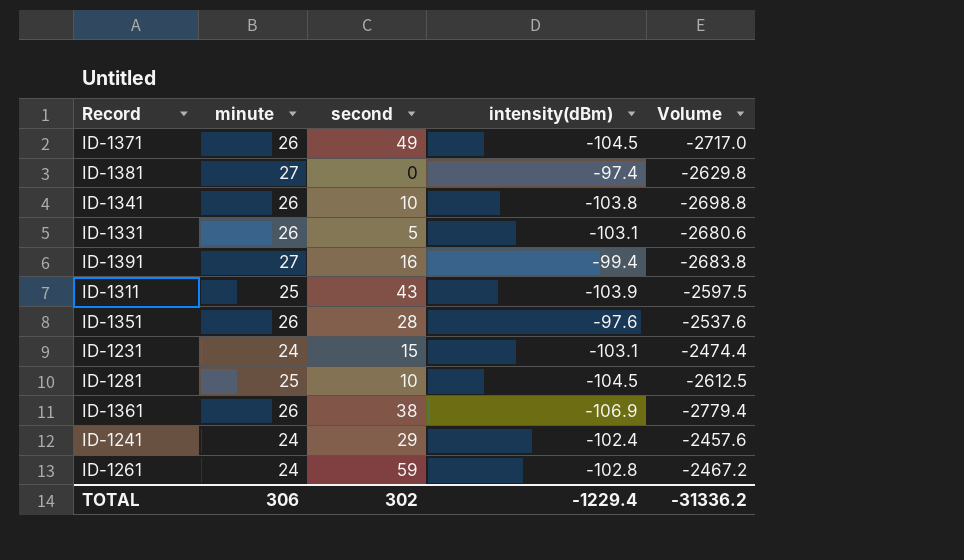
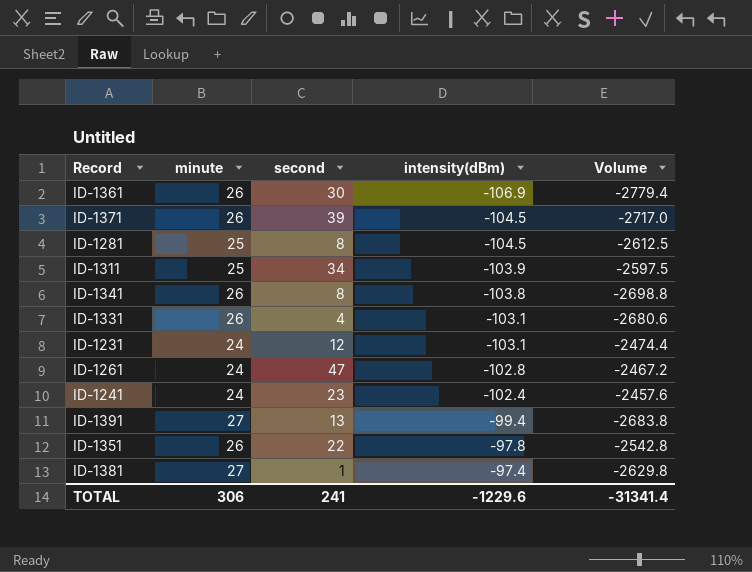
row order: none -> intensity(dBm) ascending
ID-1361 | second: 38 -> 30
ID-1371 | second: 49 -> 39
ID-1281 | second: 10 -> 8
ID-1311 | second: 43 -> 34
ID-1341 | second: 10 -> 8
ID-1331 | second: 5 -> 4
ID-1231 | second: 15 -> 12
ID-1261 | second: 59 -> 47
ID-1241 | second: 29 -> 23
ID-1391 | second: 16 -> 13
ID-1351 | second: 28 -> 22
ID-1351 | intensity(dBm): -97.6 -> -97.8
ID-1351 | Volume: -2537.6 -> -2542.8
ID-1381 | second: 0 -> 1
TOTAL | second: 302 -> 241
TOTAL | intensity(dBm): -1229.4 -> -1229.6
TOTAL | Volume: -31336.2 -> -31341.4

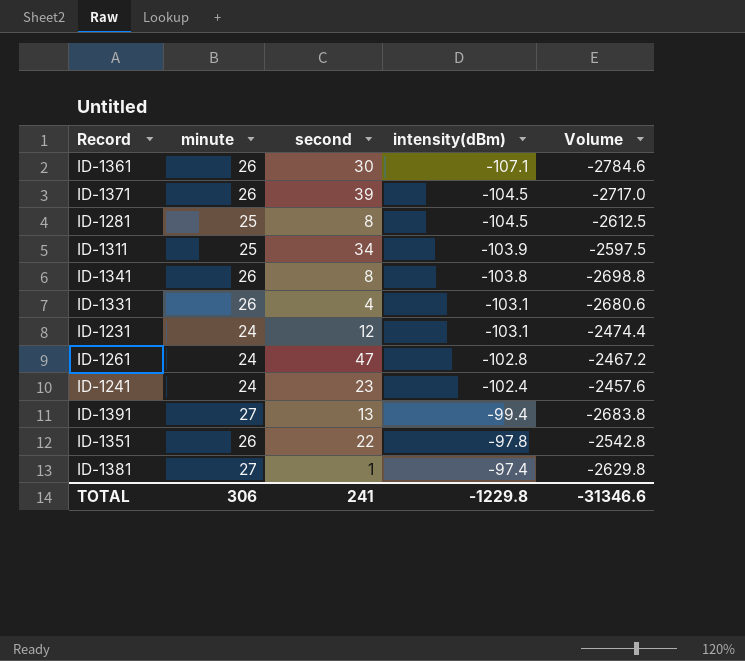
ID-1361 | intensity(dBm): -106.9 -> -107.1
ID-1361 | Volume: -2779.4 -> -2784.6
TOTAL | intensity(dBm): -1229.6 -> -1229.8
TOTAL | Volume: -31341.4 -> -31346.6

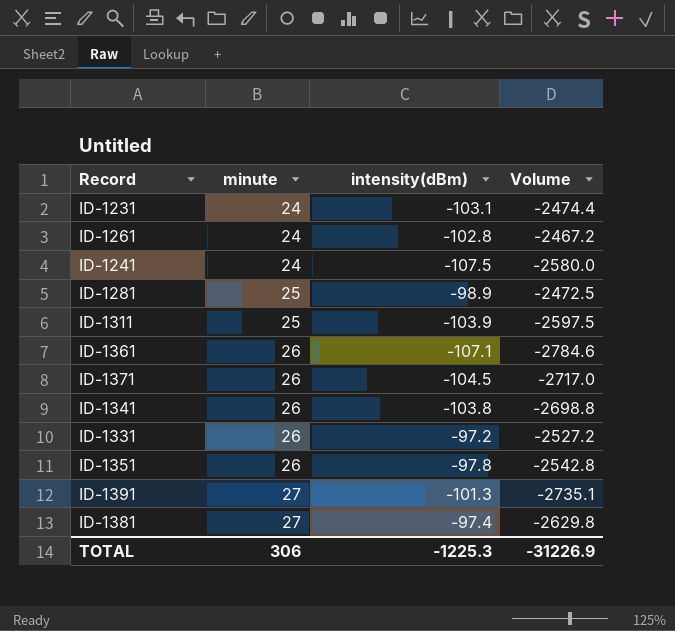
row order: intensity(dBm) ascending -> minute ascending
column second | position: 3 -> none
ID-1241 | intensity(dBm): -102.4 -> -107.5
ID-1241 | Volume: -2457.6 -> -2580.0
ID-1281 | intensity(dBm): -104.5 -> -98.9
ID-1281 | Volume: -2612.5 -> -2472.5
ID-1331 | intensity(dBm): -103.1 -> -97.2
ID-1331 | Volume: -2680.6 -> -2527.2
ID-1391 | intensity(dBm): -99.4 -> -101.3
ID-1391 | Volume: -2683.8 -> -2735.1
TOTAL | intensity(dBm): -1229.8 -> -1225.3
TOTAL | Volume: -31346.6 -> -31226.9

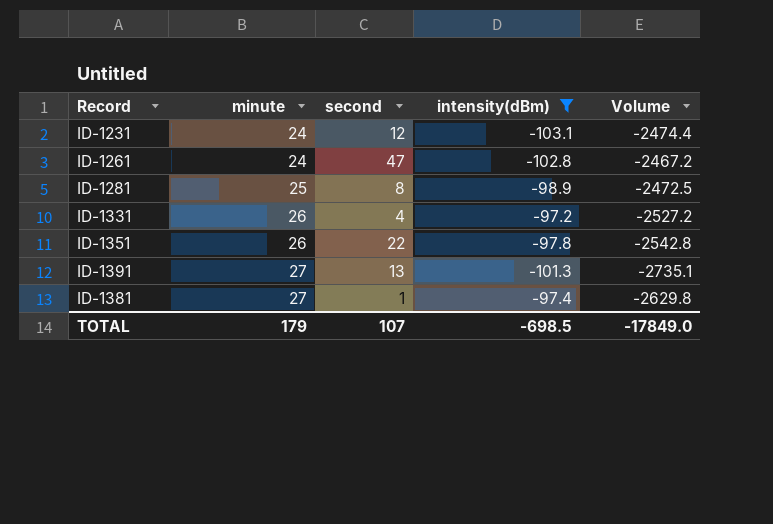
filter: none -> intensity(dBm) >= -103.1
column second | position: none -> 3
TOTAL | minute: 306 -> 179
TOTAL | intensity(dBm): -1225.3 -> -698.5
TOTAL | Volume: -31226.9 -> -17849.0

